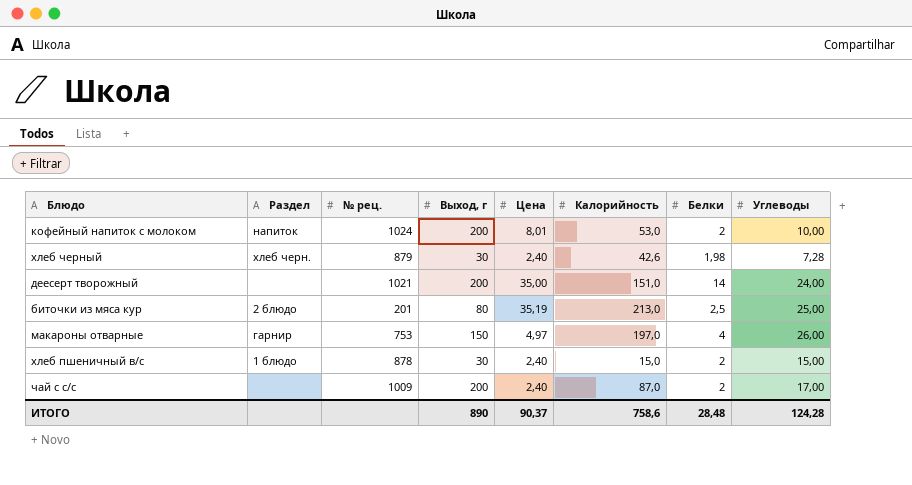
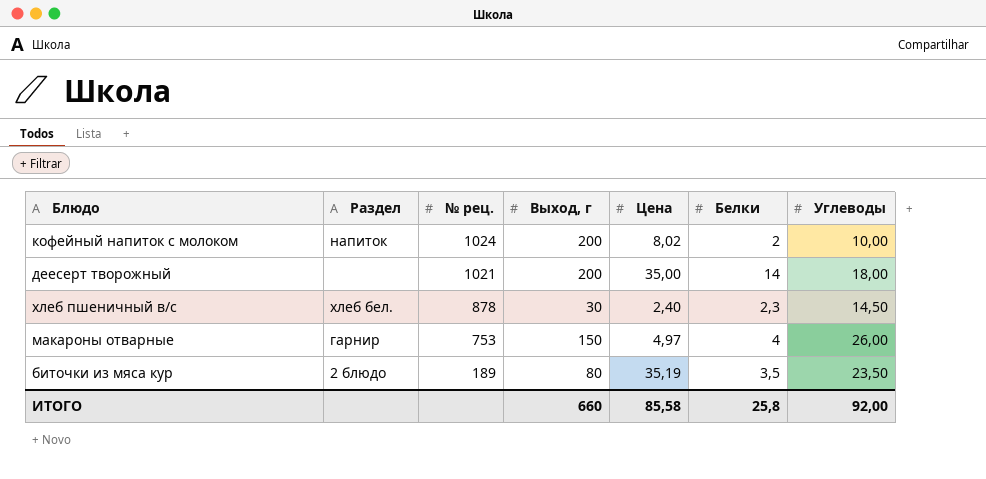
row order: none -> № рец. descending
column Калорийность | position: 6 -> none
row хлеб черный: хлеб черн. | 879 | 30 | 2,40 | 42,6 | 1,98 | 7,28 -> none
row чай с с/с: none | 1009 | 200 | 2,40 | 87,0 | 2 | 17,00 -> none
кофейный напиток с молоком | Цена: 8,01 -> 8,02
деесерт творожный | Углеводы: 24,00 -> 18,00
хлеб пшеничный в/с | Раздел: 1 блюдо -> хлеб бел.
хлеб пшеничный в/с | Белки: 2 -> 2,3
хлеб пшеничный в/с | Углеводы: 15,00 -> 14,50
биточки из мяса кур | № рец.: 201 -> 189
биточки из мяса кур | Белки: 2,5 -> 3,5
биточки из мяса кур | Углеводы: 25,00 -> 23,50
ИТОГО | Выход, г: 890 -> 660
ИТОГО | Цена: 90,37 -> 85,58
ИТОГО | Белки: 28,48 -> 25,8
ИТОГО | Углеводы: 124,28 -> 92,00

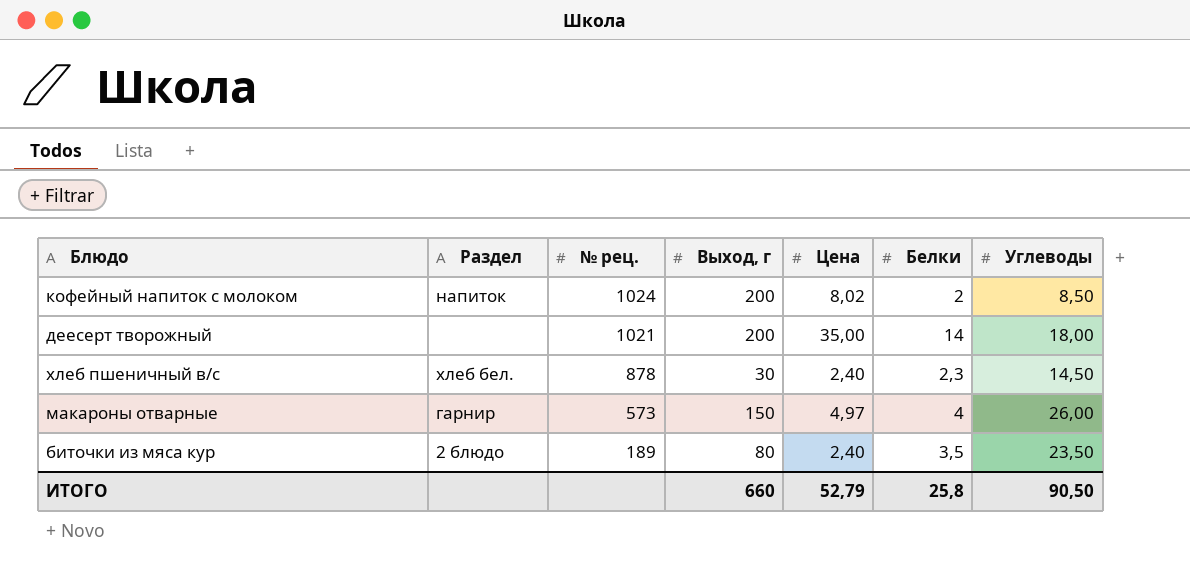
кофейный напиток с молоком | Углеводы: 10,00 -> 8,50
макароны отварные | № рец.: 753 -> 573
биточки из мяса кур | Цена: 35,19 -> 2,40
ИТОГО | Цена: 85,58 -> 52,79
ИТОГО | Углеводы: 92,00 -> 90,50

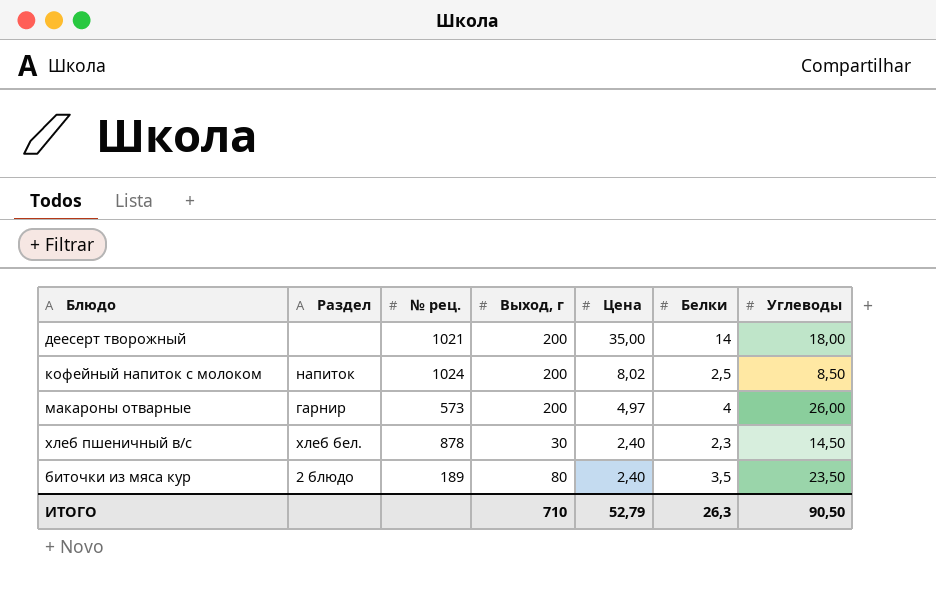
row order: № рец. descending -> Цена descending
кофейный напиток с молоком | Белки: 2 -> 2,5
макароны отварные | Выход, г: 150 -> 200
ИТОГО | Выход, г: 660 -> 710
ИТОГО | Белки: 25,8 -> 26,3

